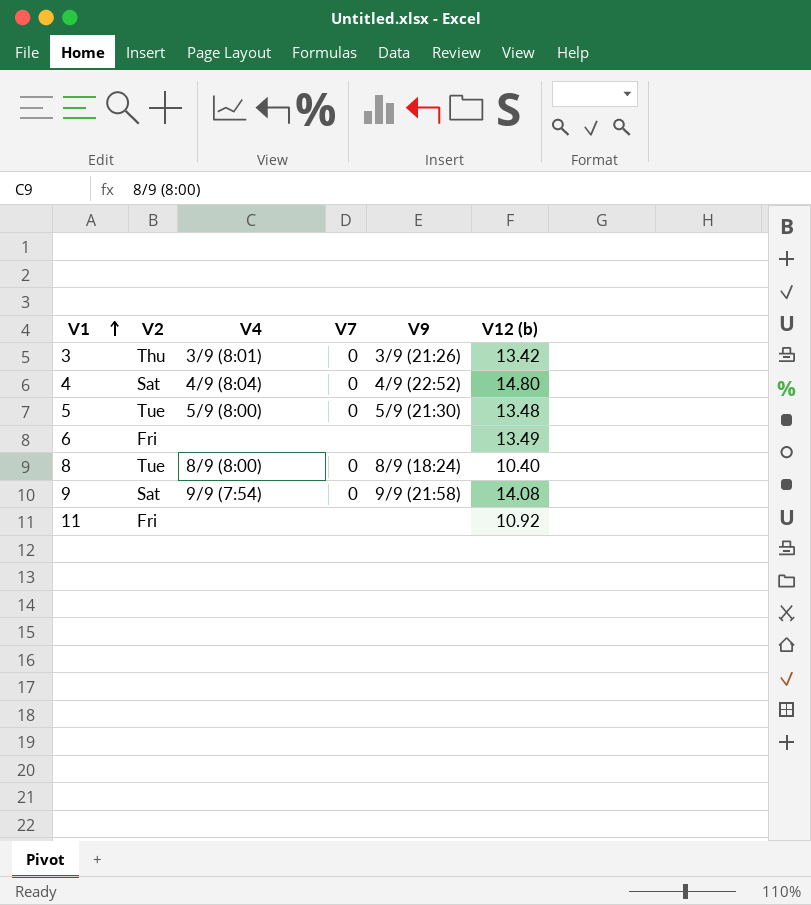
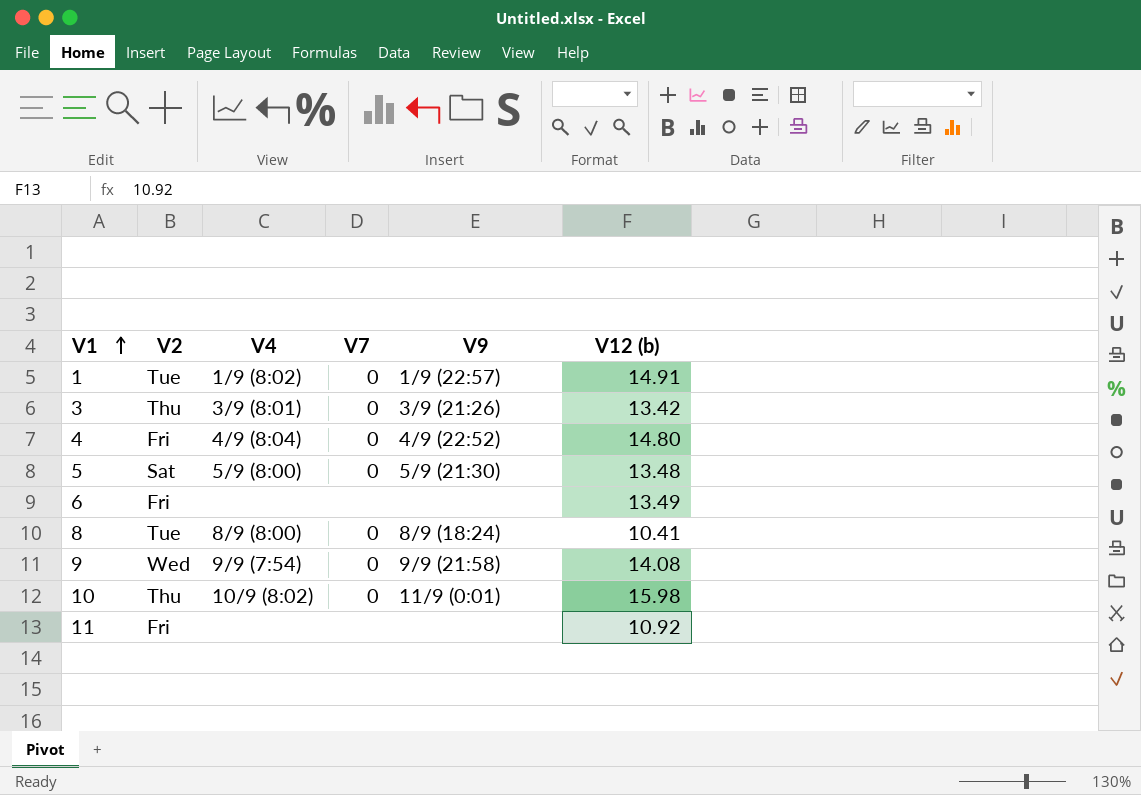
row 1: none -> Tue | 1/9 (8:02) | 0 | 1/9 (22:57) | 14.91
4 | V2: Sat -> Fri
5 | V2: Tue -> Sat
8 | V12 (b): 10.40 -> 10.41
9 | V2: Sat -> Wed
row 10: none -> Thu | 10/9 (8:02) | 0 | 11/9 (0:01) | 15.98

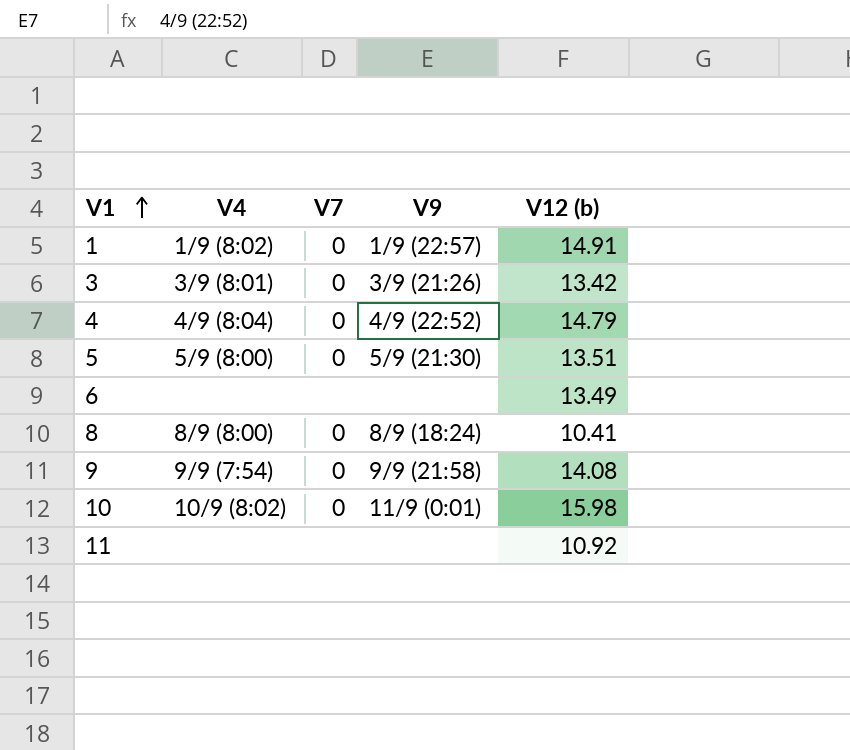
column V2 | position: 2 -> none
4 | V12 (b): 14.80 -> 14.79
5 | V12 (b): 13.48 -> 13.51

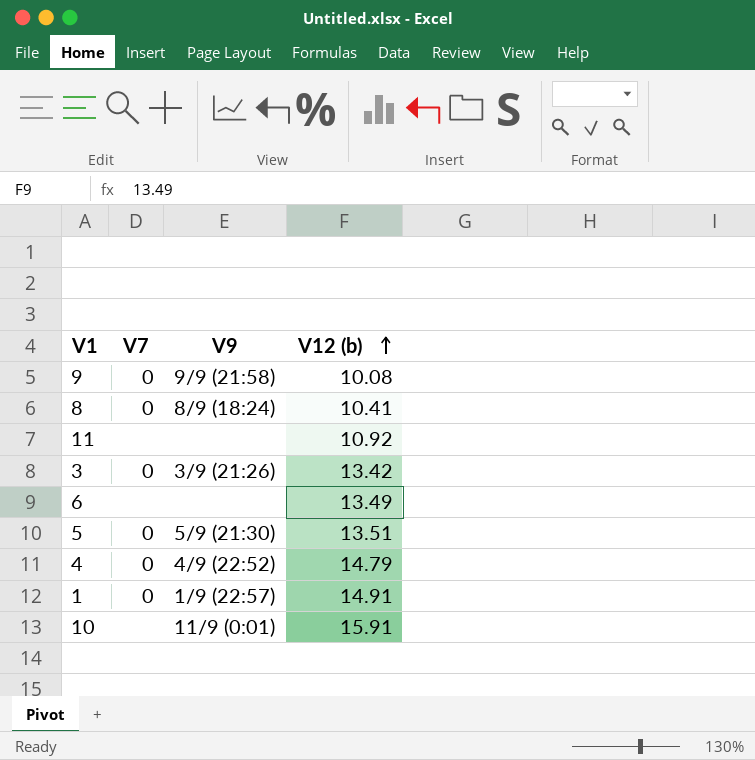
row order: V1 ascending -> V12 (b) ascending
column V4 | position: 2 -> none
9 | V12 (b): 14.08 -> 10.08
10 | V7: 0 -> none
10 | V12 (b): 15.98 -> 15.91

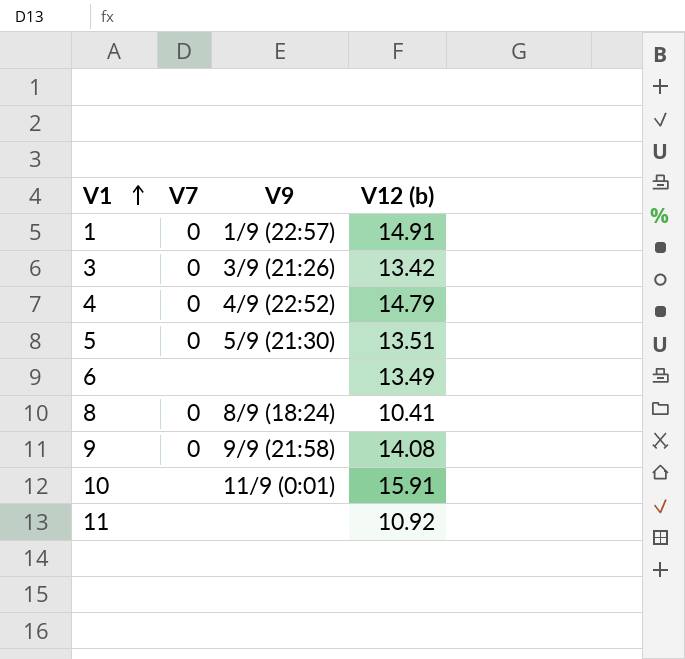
row order: V12 (b) ascending -> V1 ascending
9 | V12 (b): 10.08 -> 14.08

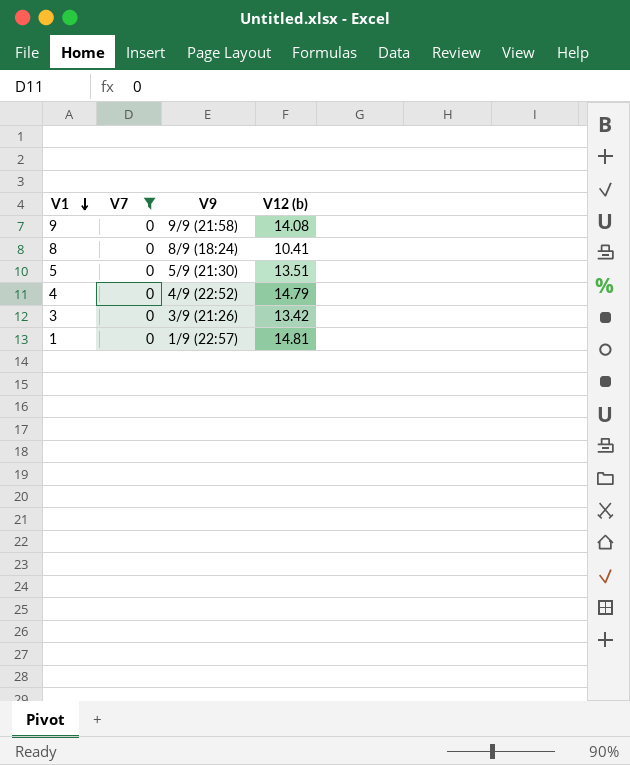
filter: none -> V7 = 0
row order: V1 ascending -> V1 descending
1 | V12 (b): 14.91 -> 14.81

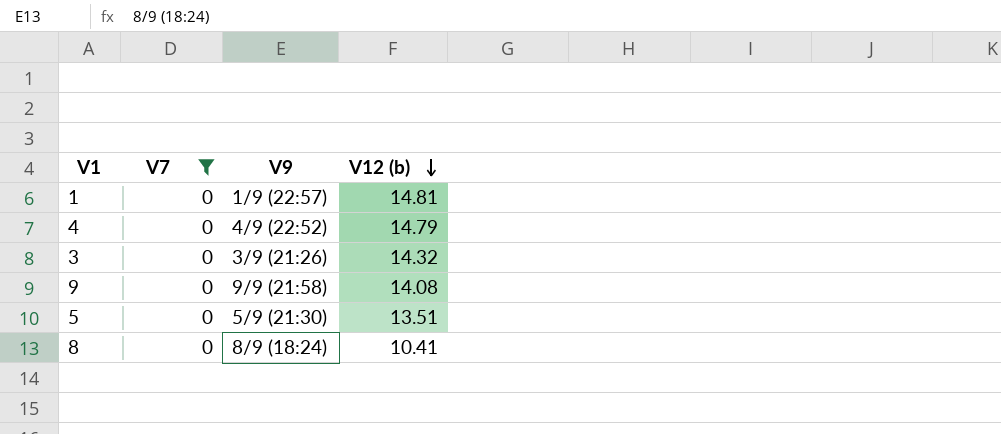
row order: V1 descending -> V12 (b) descending
3 | V12 (b): 13.42 -> 14.32

